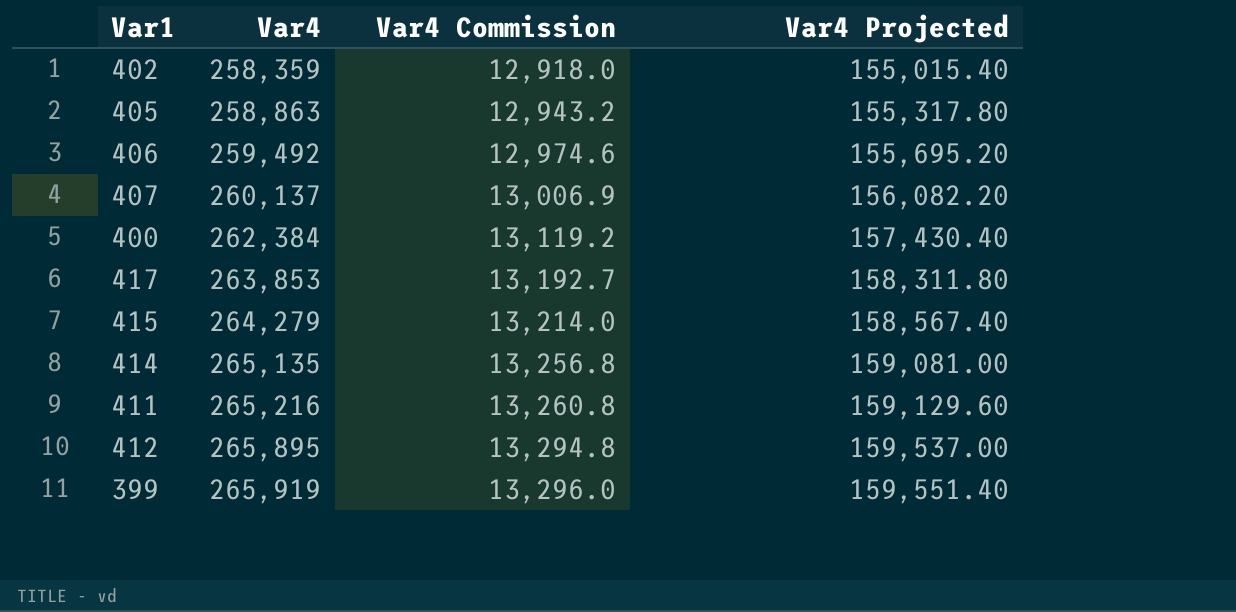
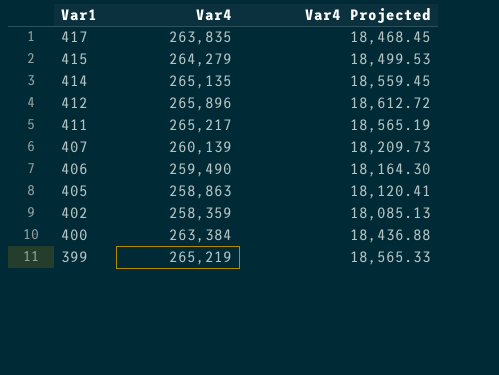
row order: Var4 ascending -> Var1 descending
column Var4 Commission | formula: [Var4] * 0.05 -> none
column Var4 Projected | formula: [Var4] * 0.6 -> [Var4] * 0.07
417 | Var4: 263,853 -> 263,835
412 | Var4: 265,895 -> 265,896
411 | Var4: 265,216 -> 265,217
407 | Var4: 260,137 -> 260,139
406 | Var4: 259,492 -> 259,490
400 | Var4: 262,384 -> 263,384
399 | Var4: 265,919 -> 265,219

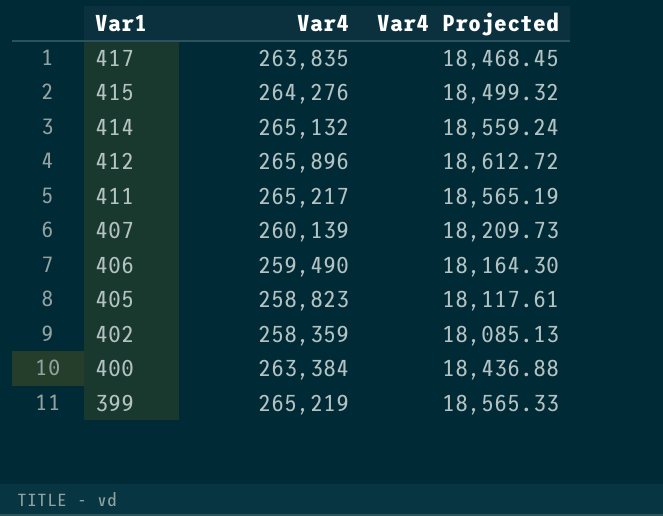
415 | Var4: 264,279 -> 264,276
415 | Var4 Projected: 18,499.53 -> 18,499.32
414 | Var4: 265,135 -> 265,132
414 | Var4 Projected: 18,559.45 -> 18,559.24
405 | Var4: 258,863 -> 258,823
405 | Var4 Projected: 18,120.41 -> 18,117.61

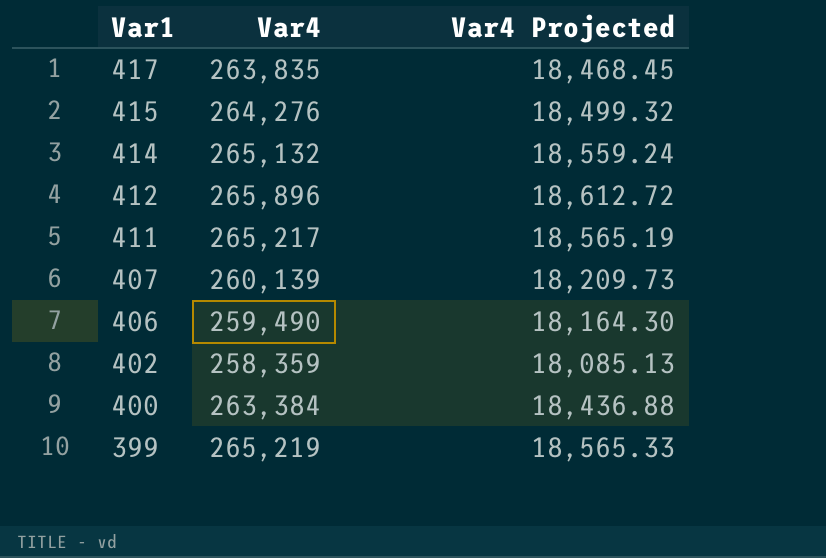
row 405: 258,823 | 18,117.61 -> none

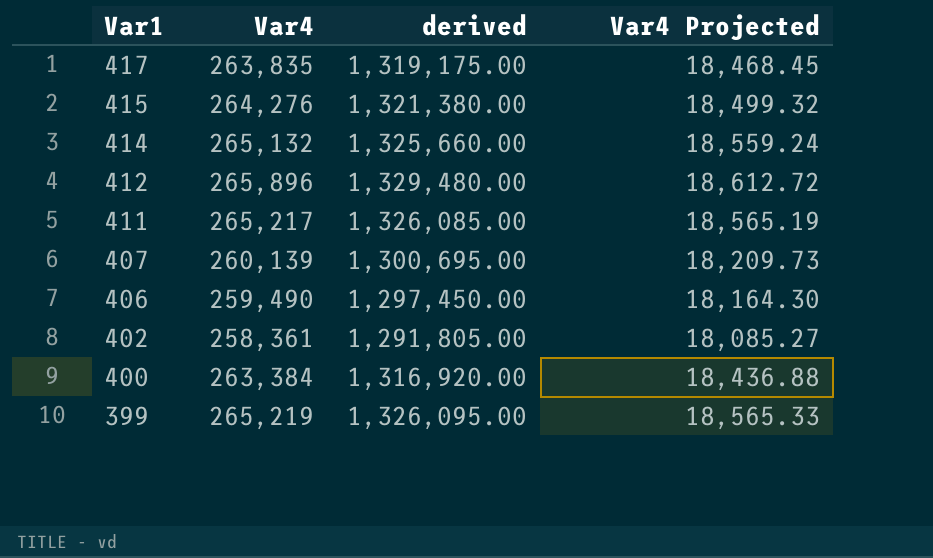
column derived | formula: none -> [Var4] * 5
402 | Var4: 258,359 -> 258,361
402 | Var4 Projected: 18,085.13 -> 18,085.27

